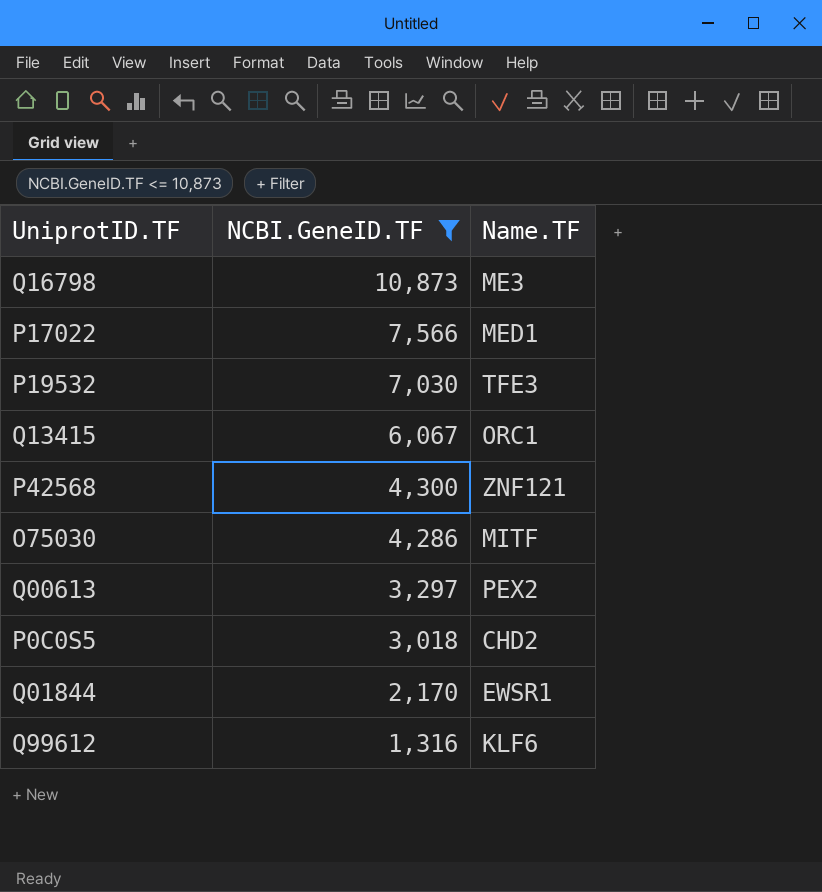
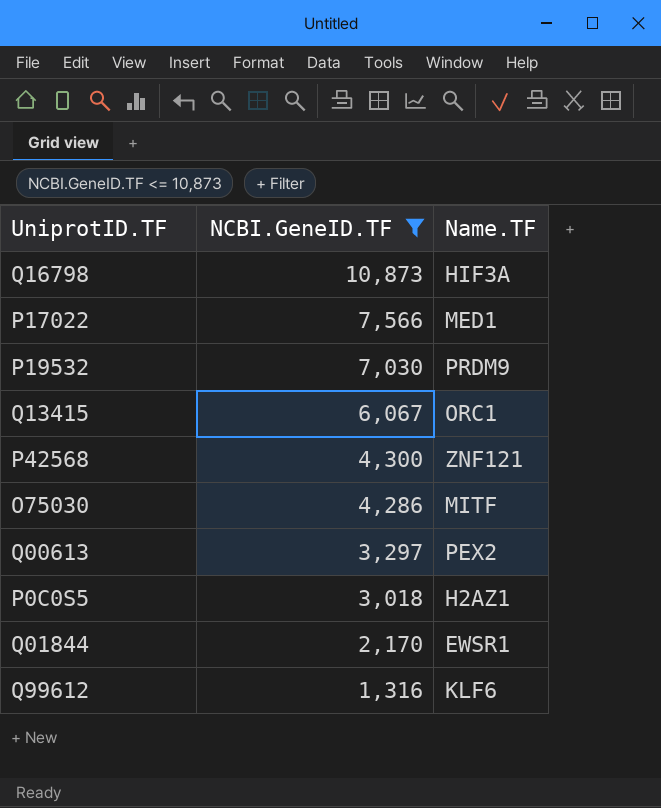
Q16798 | Name.TF: ME3 -> HIF3A
P19532 | Name.TF: TFE3 -> PRDM9
P0C0S5 | Name.TF: CHD2 -> H2AZ1

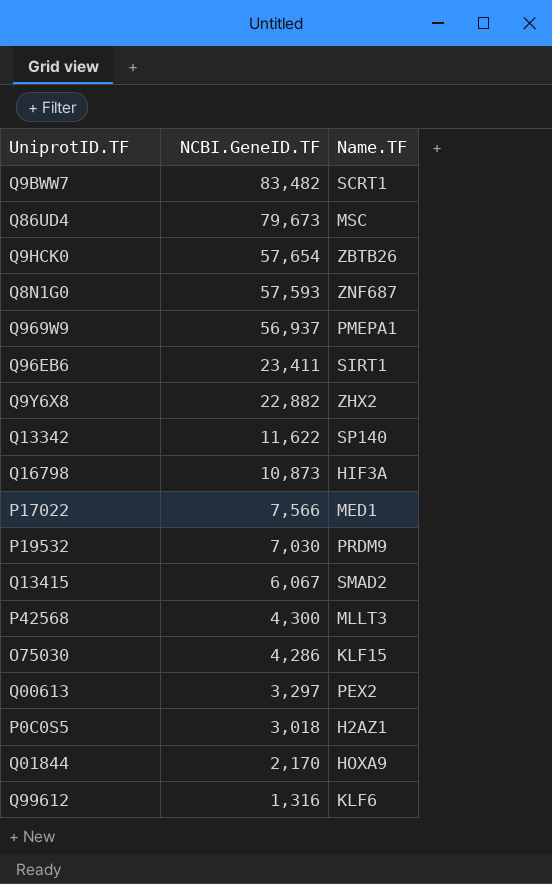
filter: NCBI.GeneID.TF <= 10,873 -> none
Q13415 | Name.TF: ORC1 -> SMAD2
P42568 | Name.TF: ZNF121 -> MLLT3
O75030 | Name.TF: MITF -> KLF15
Q01844 | Name.TF: EWSR1 -> HOXA9

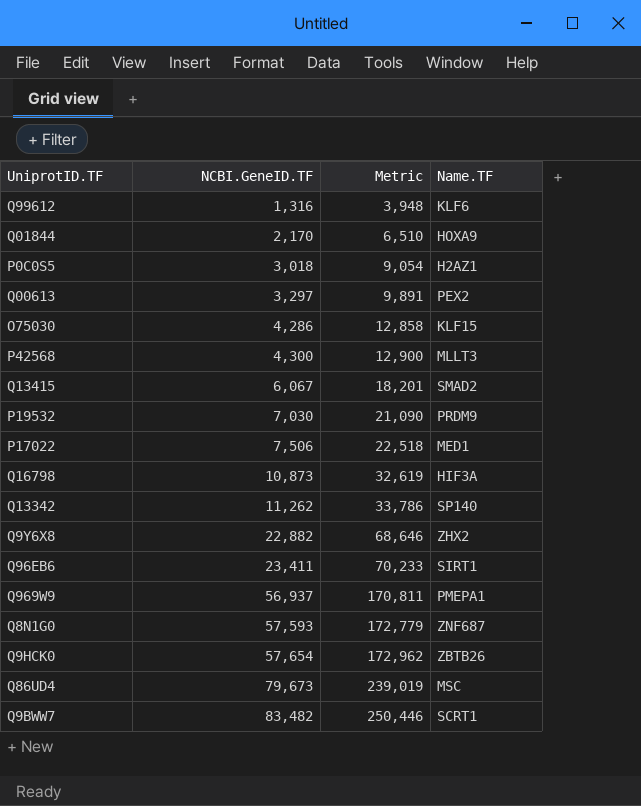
row order: NCBI.GeneID.TF descending -> NCBI.GeneID.TF ascending
column Metric | formula: none -> [NCBI.GeneID.TF] * 3
P17022 | NCBI.GeneID.TF: 7,566 -> 7,506
Q13342 | NCBI.GeneID.TF: 11,622 -> 11,262

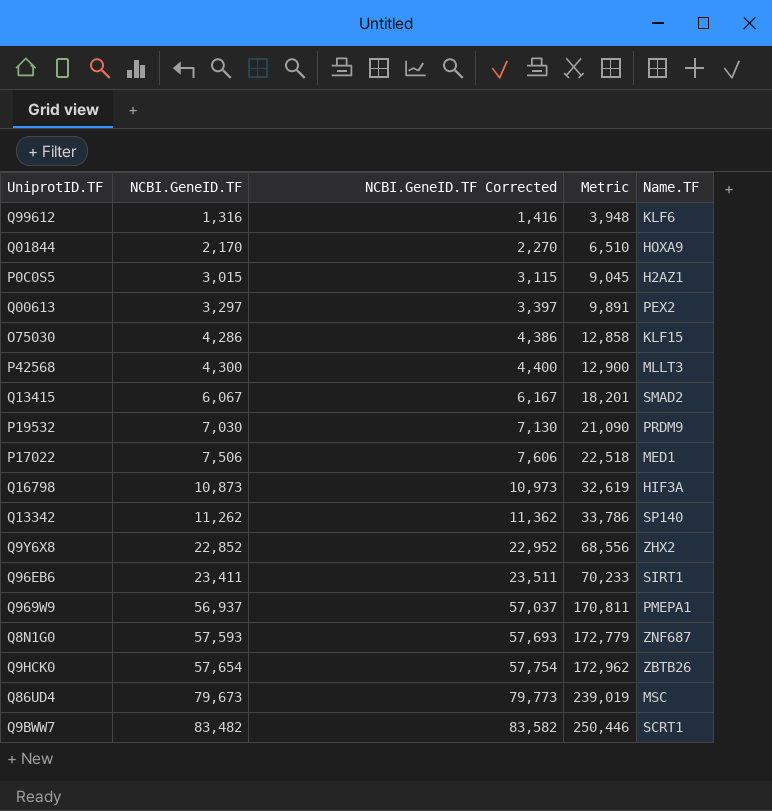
column NCBI.GeneID.TF Corrected | formula: none -> [NCBI.GeneID.TF] + 100
P0C0S5 | NCBI.GeneID.TF: 3,018 -> 3,015
P0C0S5 | Metric: 9,054 -> 9,045
Q9Y6X8 | NCBI.GeneID.TF: 22,882 -> 22,852
Q9Y6X8 | Metric: 68,646 -> 68,556

